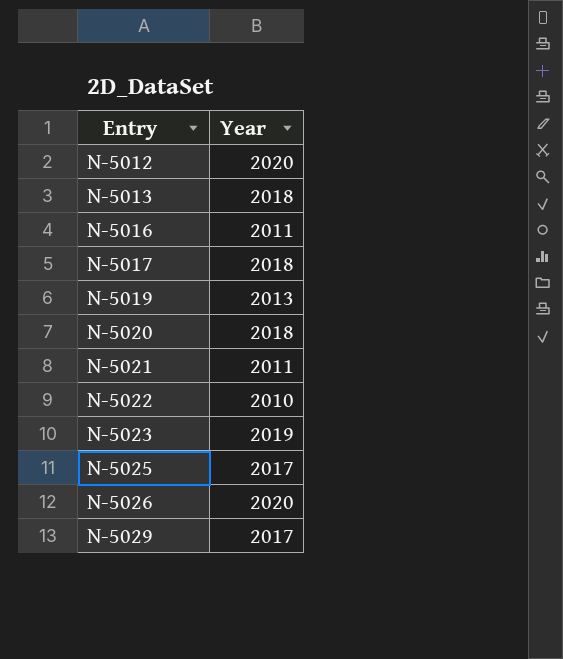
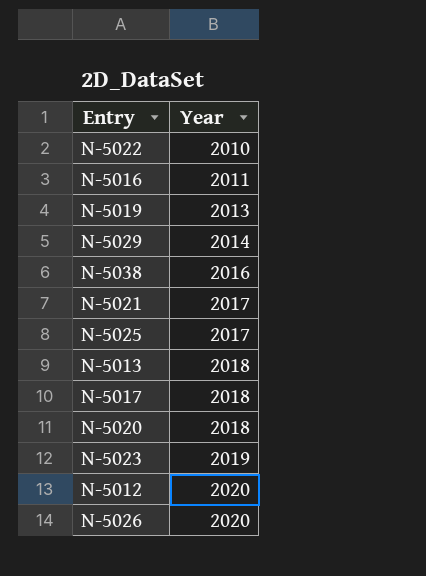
row order: Entry ascending -> Year ascending
N-5029 | Year: 2017 -> 2014
row N-5038: none -> 2016
N-5021 | Year: 2011 -> 2017

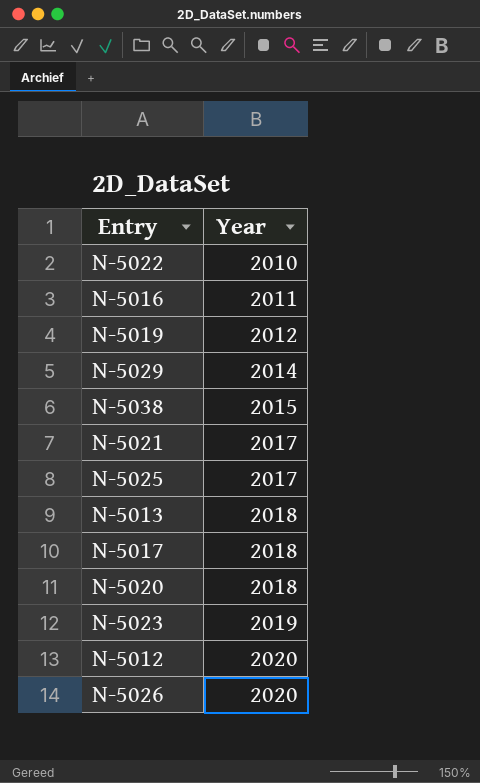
N-5019 | Year: 2013 -> 2012
N-5038 | Year: 2016 -> 2015

